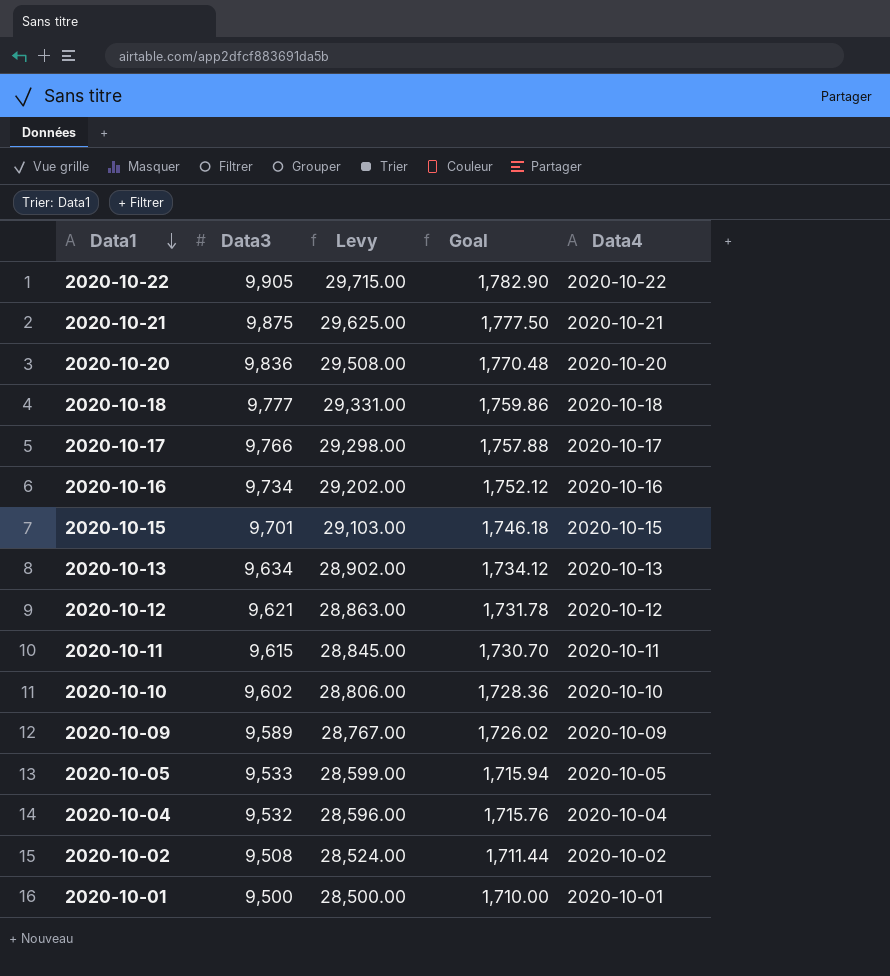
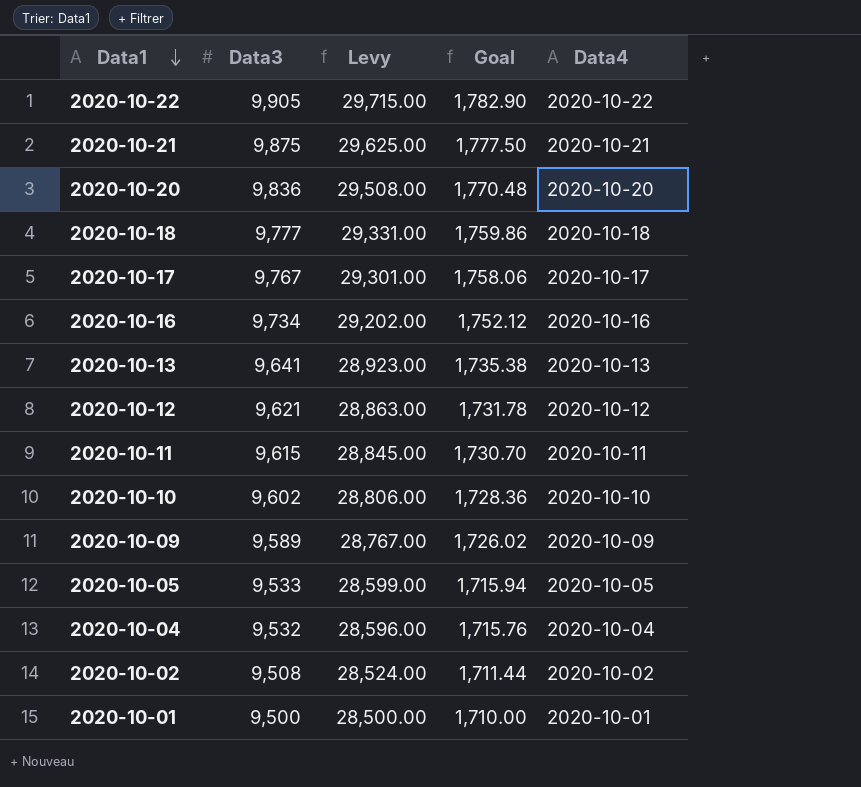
row 2020-10-15: 9,701 | 29,103.00 | 1,746.18 | 2020-10-15 -> none
2020-10-17 | Data3: 9,766 -> 9,767
2020-10-17 | Levy: 29,298.00 -> 29,301.00
2020-10-17 | Goal: 1,757.88 -> 1,758.06
2020-10-13 | Data3: 9,634 -> 9,641
2020-10-13 | Levy: 28,902.00 -> 28,923.00
2020-10-13 | Goal: 1,734.12 -> 1,735.38

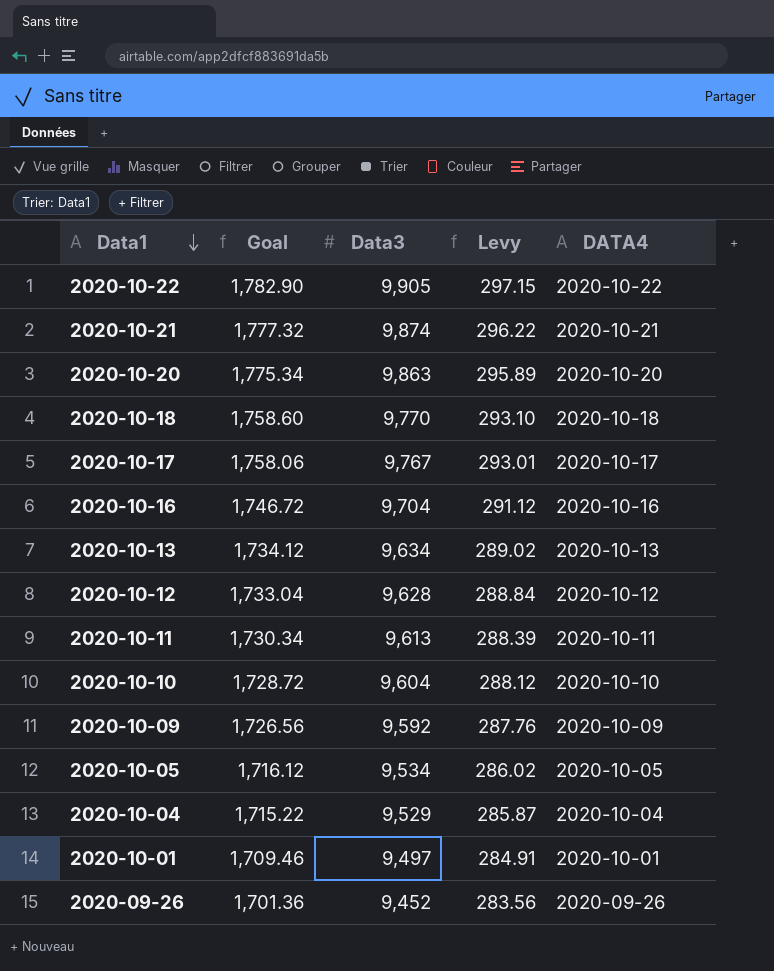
column Goal | position: 4 -> 2
column Levy | formula: [Data3] * 3 -> [Data3] * 0.03
column name: Data4 -> DATA4
row 2020-10-02: 9,508 | 28,524.00 | 1,711.44 | 2020-10-02 -> none
2020-10-21 | Goal: 1,777.50 -> 1,777.32
2020-10-21 | Data3: 9,875 -> 9,874
2020-10-20 | Goal: 1,770.48 -> 1,775.34
2020-10-20 | Data3: 9,836 -> 9,863
2020-10-18 | Goal: 1,759.86 -> 1,758.60
2020-10-18 | Data3: 9,777 -> 9,770
2020-10-16 | Goal: 1,752.12 -> 1,746.72
2020-10-16 | Data3: 9,734 -> 9,704
2020-10-13 | Goal: 1,735.38 -> 1,734.12
2020-10-13 | Data3: 9,641 -> 9,634
2020-10-12 | Goal: 1,731.78 -> 1,733.04
2020-10-12 | Data3: 9,621 -> 9,628
2020-10-11 | Goal: 1,730.70 -> 1,730.34
2020-10-11 | Data3: 9,615 -> 9,613
2020-10-10 | Goal: 1,728.36 -> 1,728.72
2020-10-10 | Data3: 9,602 -> 9,604
2020-10-09 | Goal: 1,726.02 -> 1,726.56
2020-10-09 | Data3: 9,589 -> 9,592
2020-10-05 | Goal: 1,715.94 -> 1,716.12
2020-10-05 | Data3: 9,533 -> 9,534
2020-10-04 | Goal: 1,715.76 -> 1,715.22
2020-10-04 | Data3: 9,532 -> 9,529
2020-10-01 | Goal: 1,710.00 -> 1,709.46
2020-10-01 | Data3: 9,500 -> 9,497
row 2020-09-26: none -> 1,701.36 | 9,452 | 283.56 | 2020-09-26

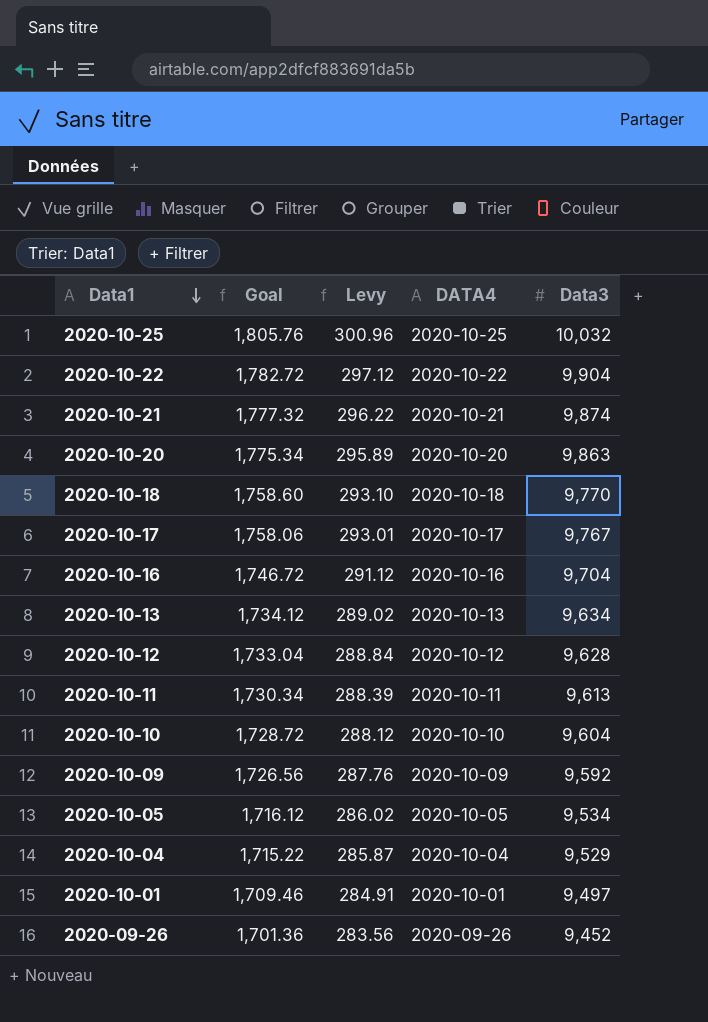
column Data3 | position: 3 -> 5
row 2020-10-25: none -> 1,805.76 | 300.96 | 2020-10-25 | 10,032
2020-10-22 | Goal: 1,782.90 -> 1,782.72
2020-10-22 | Levy: 297.15 -> 297.12
2020-10-22 | Data3: 9,905 -> 9,904

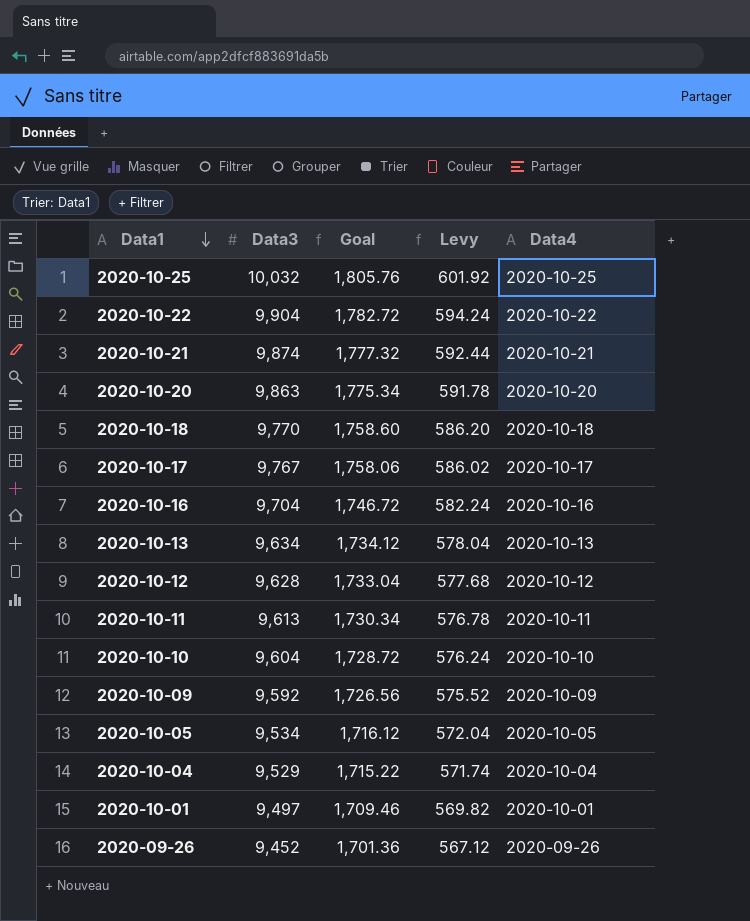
column Data3 | position: 5 -> 2
column Levy | formula: [Data3] * 0.03 -> [Data3] * 0.06
column name: DATA4 -> Data4

